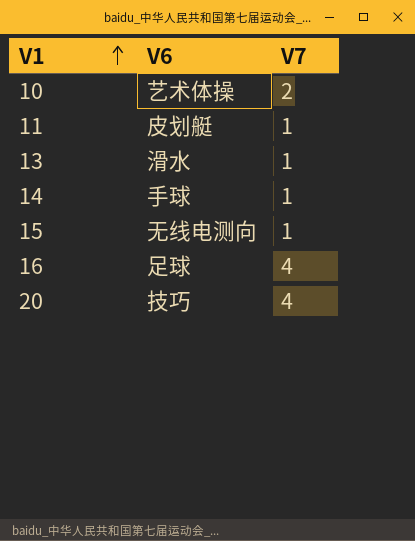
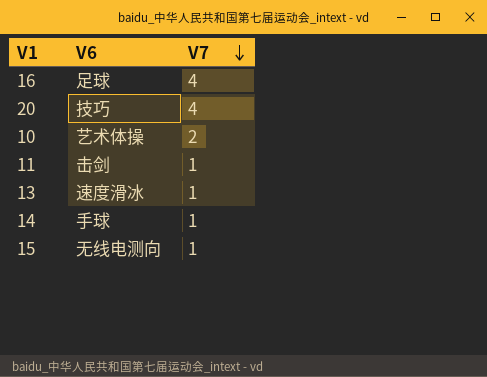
row order: V1 ascending -> V7 descending
11 | V6: 皮划艇 -> 击剑
13 | V6: 滑水 -> 速度滑冰

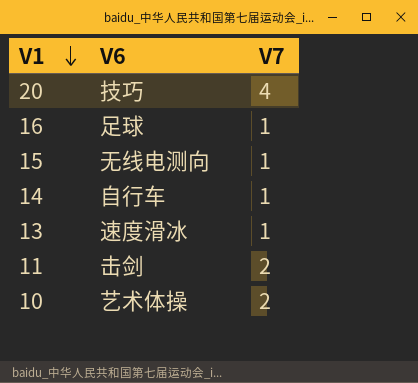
row order: V7 descending -> V1 descending
16 | V7: 4 -> 1
14 | V6: 手球 -> 自行车
11 | V7: 1 -> 2

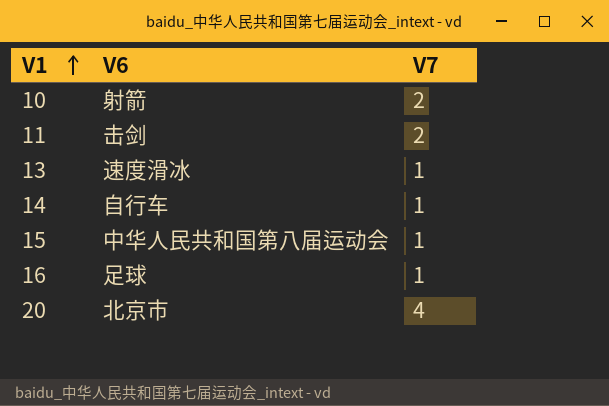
row order: V1 descending -> V1 ascending
10 | V6: 艺术体操 -> 射箭
15 | V6: 无线电测向 -> 中华人民共和国第八届运动会
20 | V6: 技巧 -> 北京市

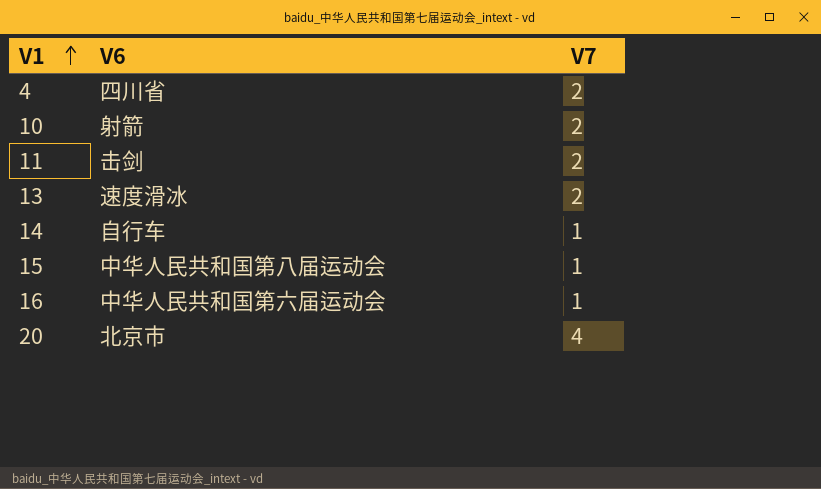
row 4: none -> 四川省 | 2
13 | V7: 1 -> 2
16 | V6: 足球 -> 中华人民共和国第六届运动会

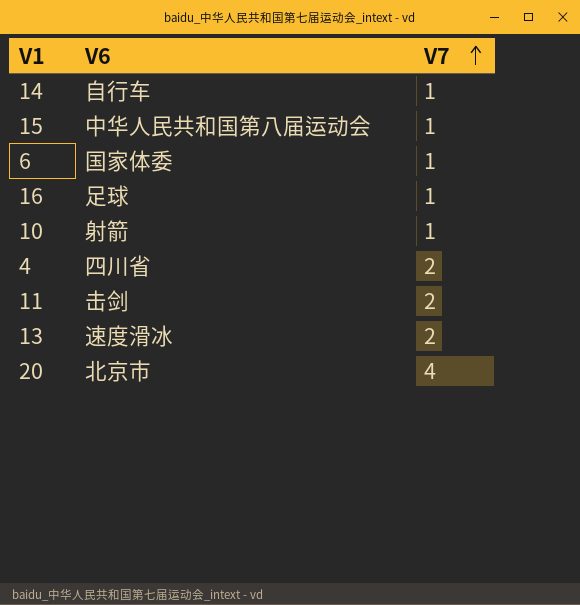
row order: V1 ascending -> V7 ascending
row 6: none -> 国家体委 | 1
16 | V6: 中华人民共和国第六届运动会 -> 足球
10 | V7: 2 -> 1

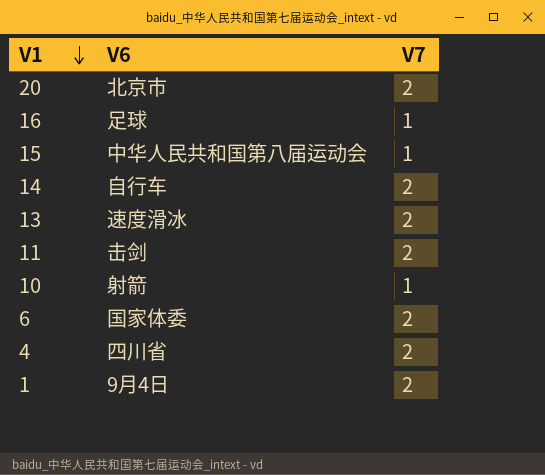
row order: V7 ascending -> V1 descending
20 | V7: 4 -> 2
14 | V7: 1 -> 2
6 | V7: 1 -> 2
row 1: none -> 9月4日 | 2

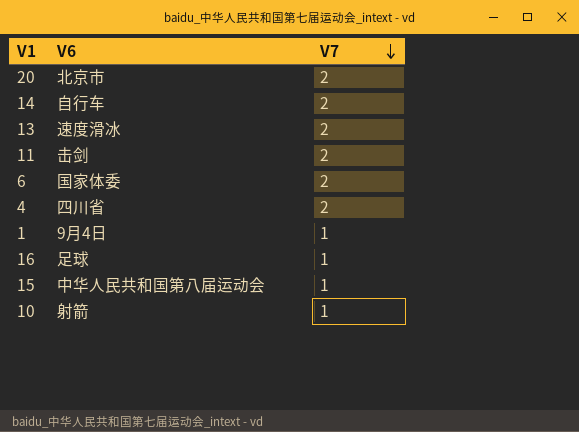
row order: V1 descending -> V7 descending
1 | V7: 2 -> 1

